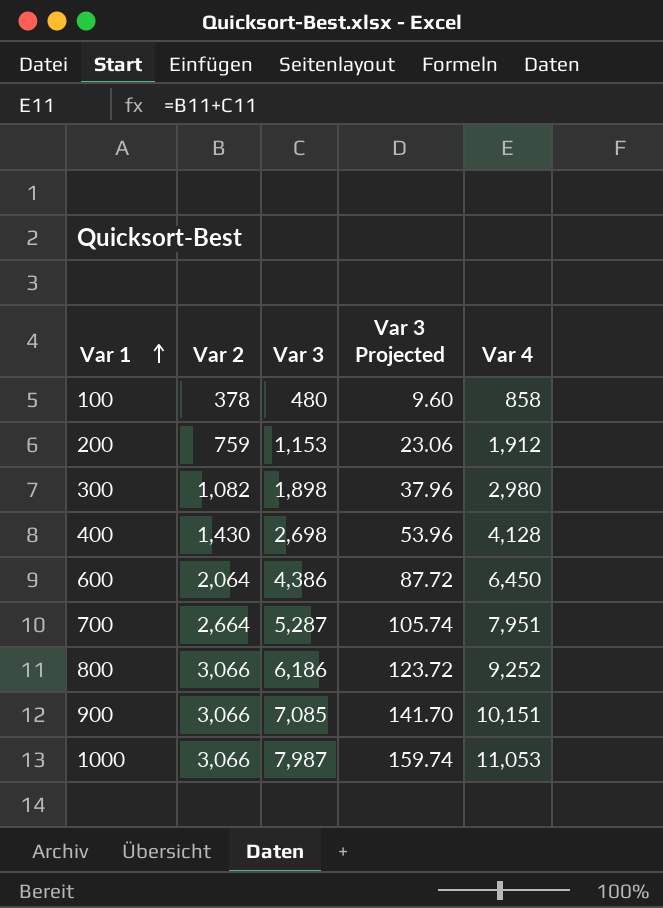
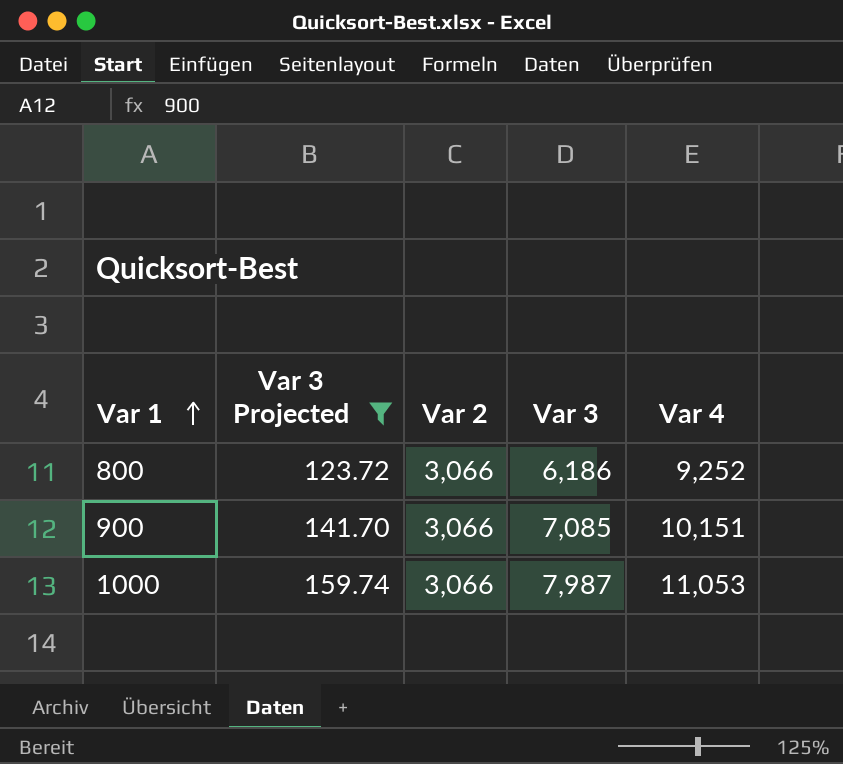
filter: none -> Var 3 Projected >= 123.72
column Var 3 Projected | position: 4 -> 2

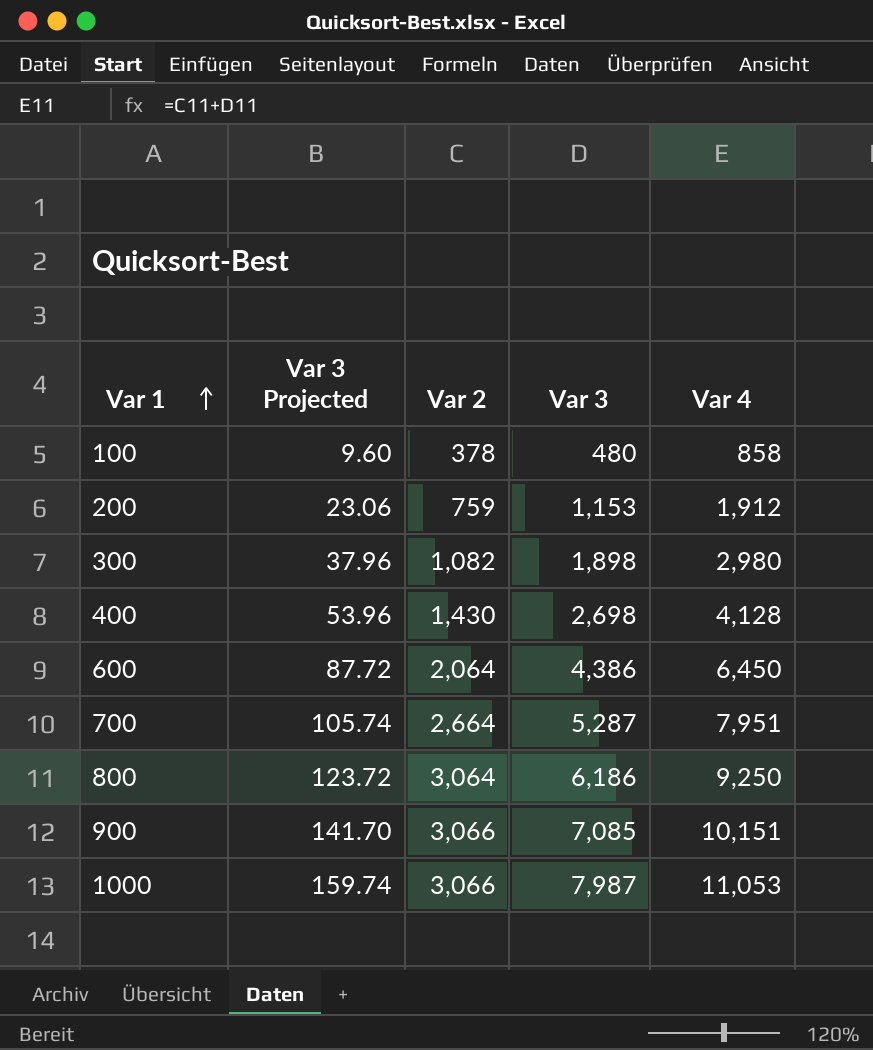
filter: Var 3 Projected >= 123.72 -> none
800 | Var 2: 3,066 -> 3,064
800 | Var 4: 9,252 -> 9,250

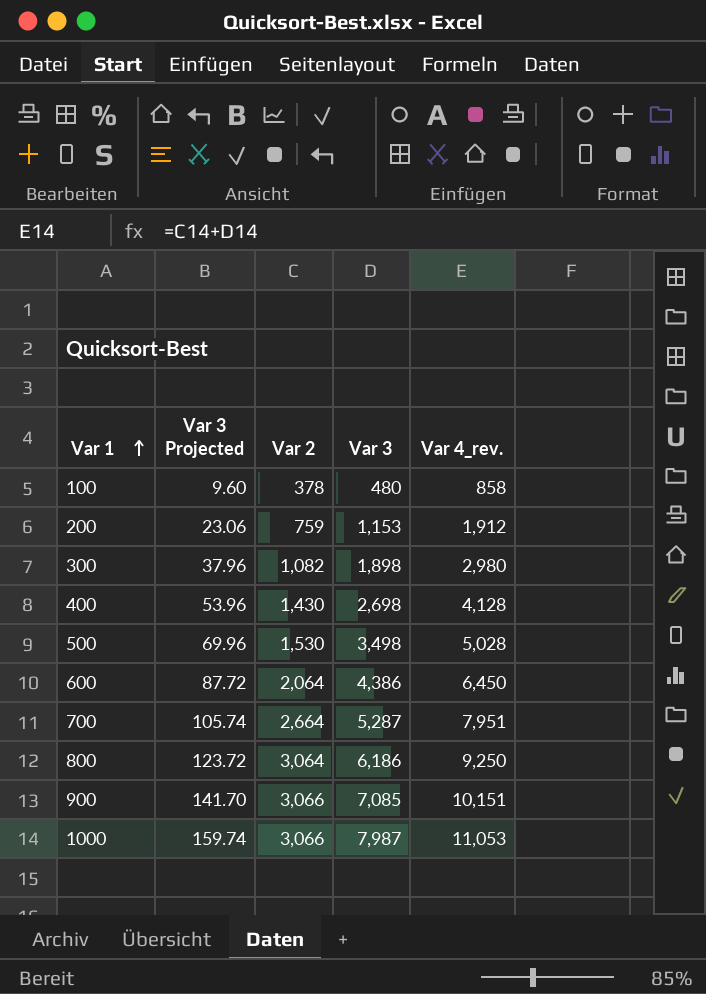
column name: Var 4 -> Var 4_rev.
row 500: none -> 69.96 | 1,530 | 3,498 | 5,028

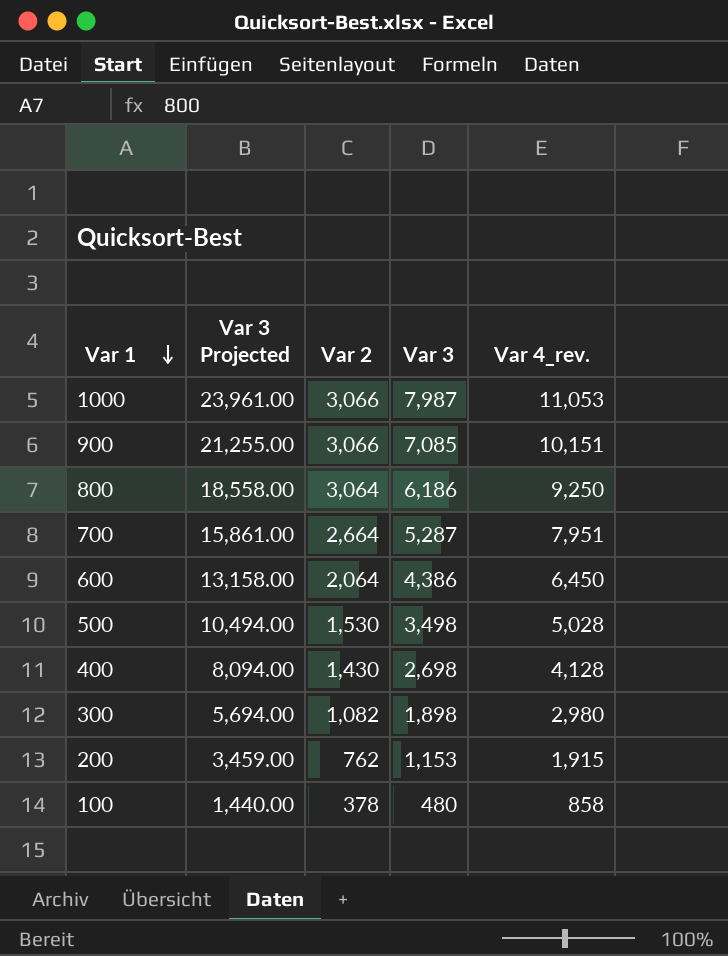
row order: Var 1 ascending -> Var 1 descending
column Var 3 Projected | formula: [Var 3] * 0.02 -> [Var 3] * 3
200 | Var 2: 759 -> 762
200 | Var 4_rev.: 1,912 -> 1,915

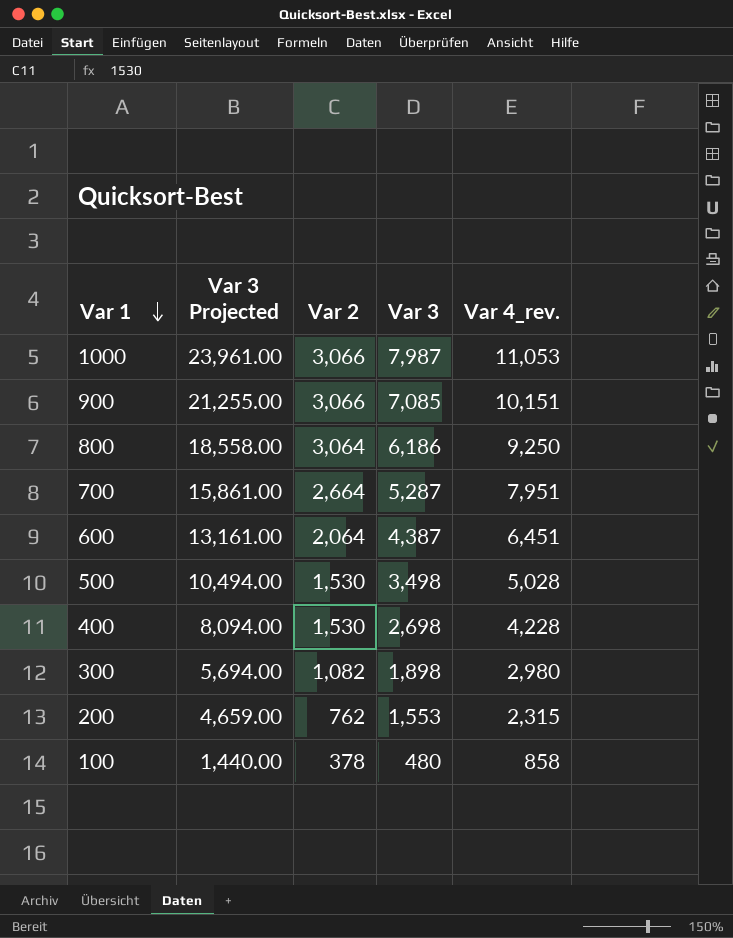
600 | Var 3 Projected: 13,158.00 -> 13,161.00
600 | Var 3: 4,386 -> 4,387
600 | Var 4_rev.: 6,450 -> 6,451
400 | Var 2: 1,430 -> 1,530
400 | Var 4_rev.: 4,128 -> 4,228
200 | Var 3 Projected: 3,459.00 -> 4,659.00
200 | Var 3: 1,153 -> 1,553
200 | Var 4_rev.: 1,915 -> 2,315

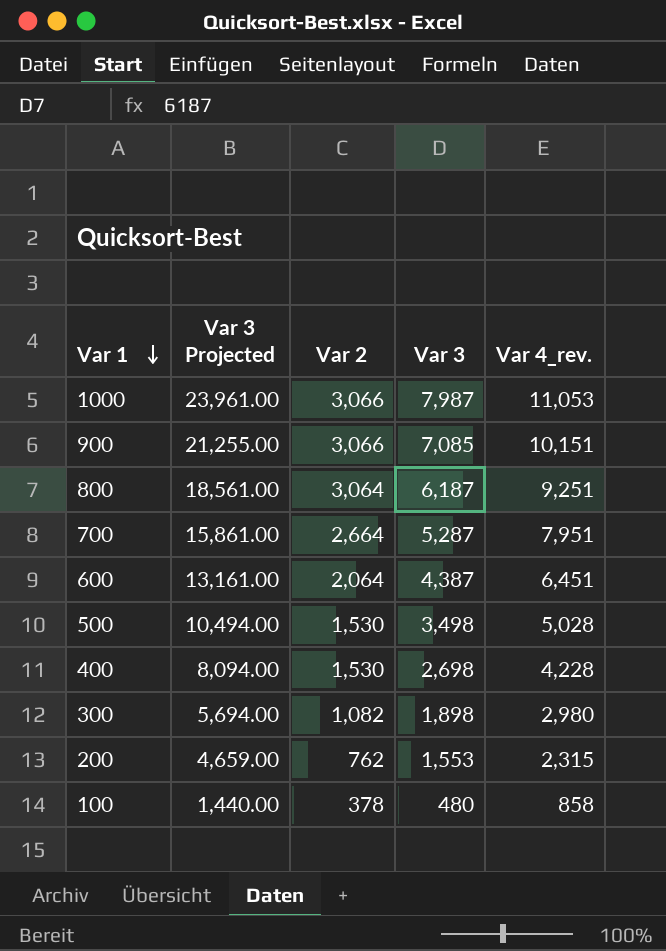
800 | Var 3 Projected: 18,558.00 -> 18,561.00
800 | Var 3: 6,186 -> 6,187
800 | Var 4_rev.: 9,250 -> 9,251

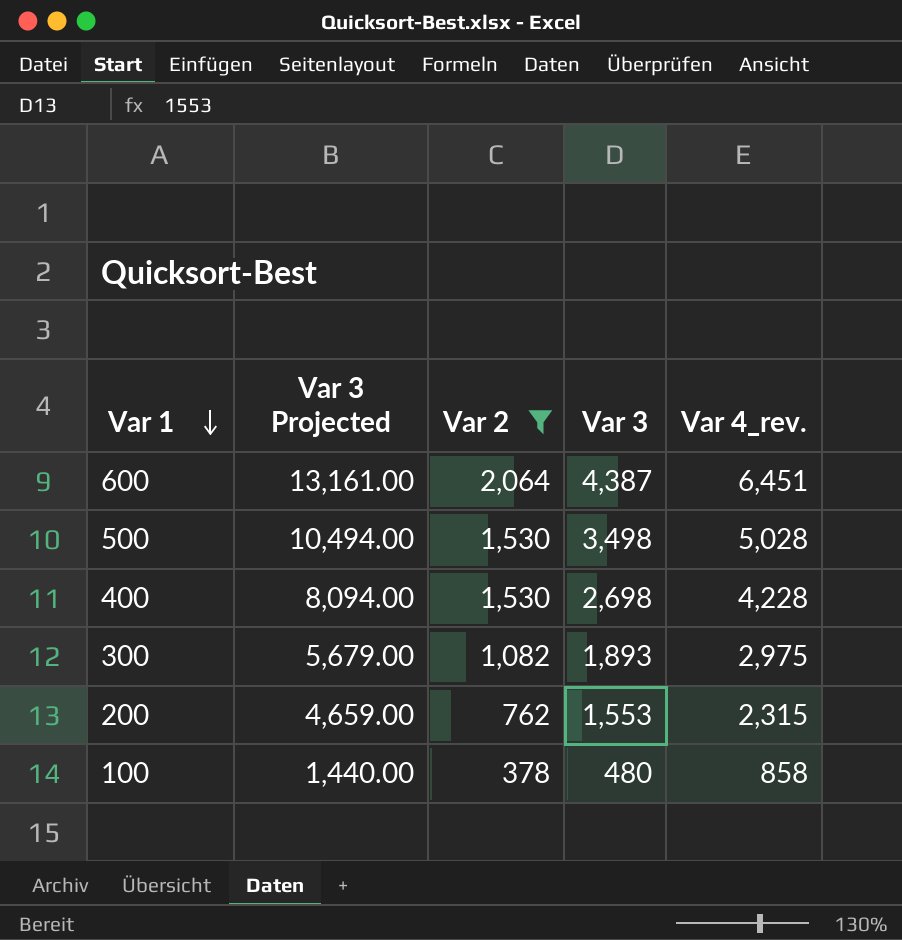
filter: none -> Var 2 <= 2,064
300 | Var 3 Projected: 5,694.00 -> 5,679.00
300 | Var 3: 1,898 -> 1,893
300 | Var 4_rev.: 2,980 -> 2,975

